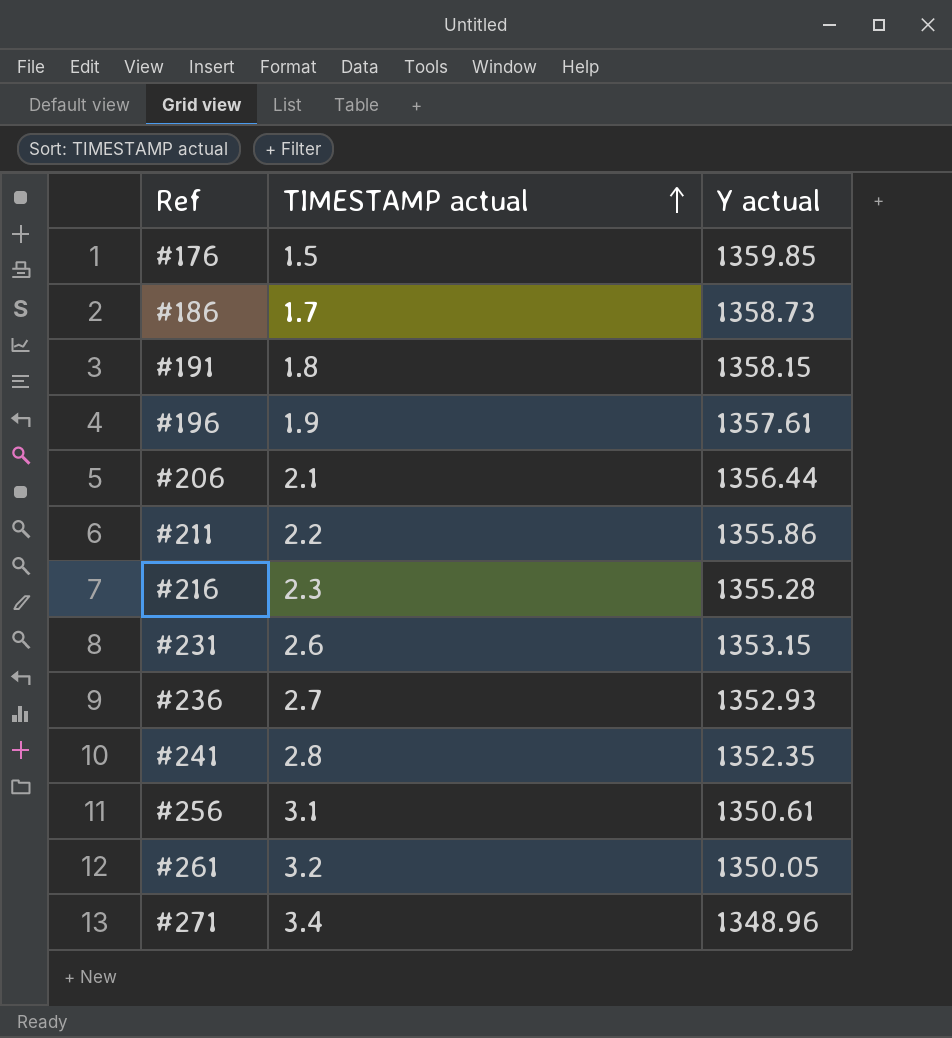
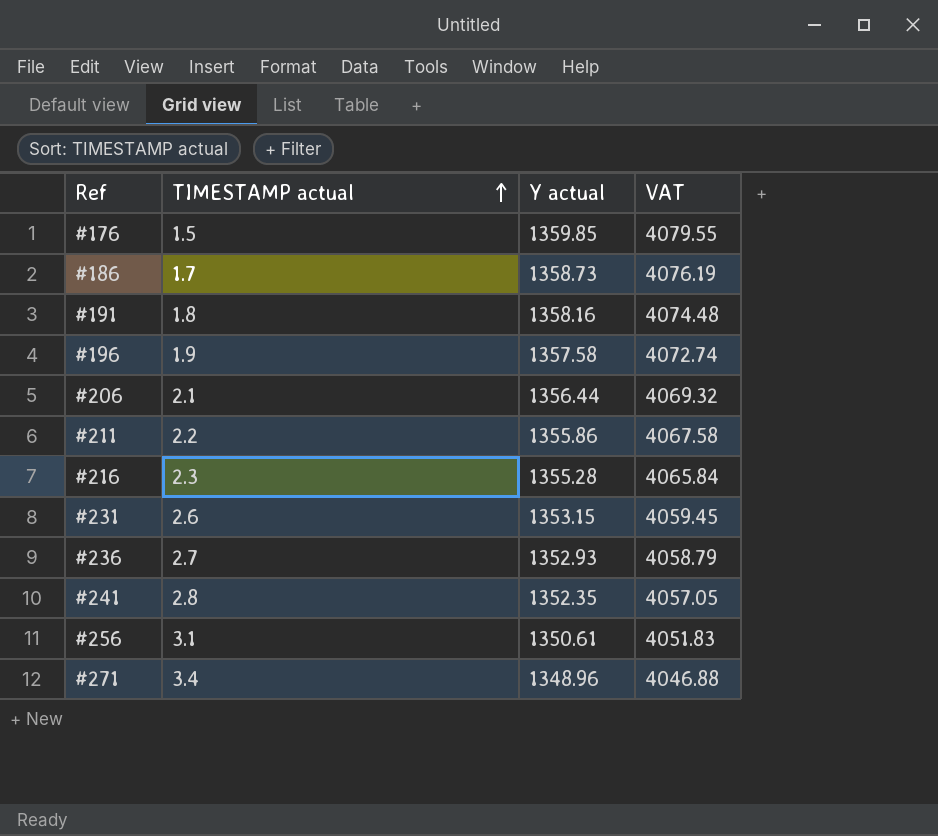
column VAT | formula: none -> [Y actual] * 3
row #261: 3.2 | 1350.05 -> none
#191 | Y actual: 1358.15 -> 1358.16
#196 | Y actual: 1357.61 -> 1357.58

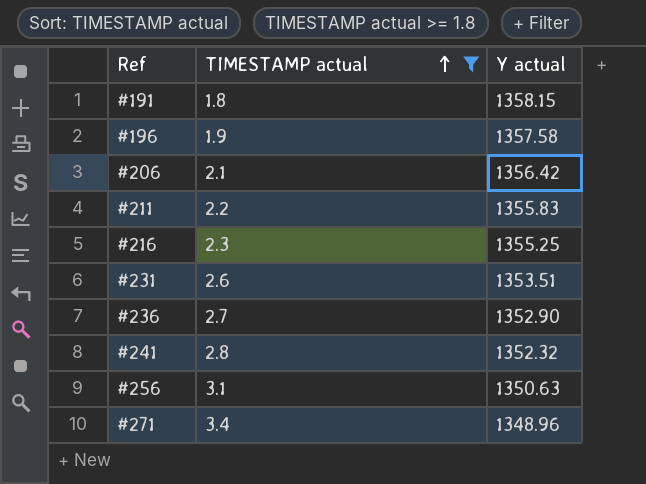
filter: none -> TIMESTAMP actual >= 1.8
column VAT | formula: [Y actual] * 3 -> none
#191 | Y actual: 1358.16 -> 1358.15
#206 | Y actual: 1356.44 -> 1356.42
#211 | Y actual: 1355.86 -> 1355.83
#216 | Y actual: 1355.28 -> 1355.25
#231 | Y actual: 1353.15 -> 1353.51
#236 | Y actual: 1352.93 -> 1352.90
#241 | Y actual: 1352.35 -> 1352.32
#256 | Y actual: 1350.61 -> 1350.63

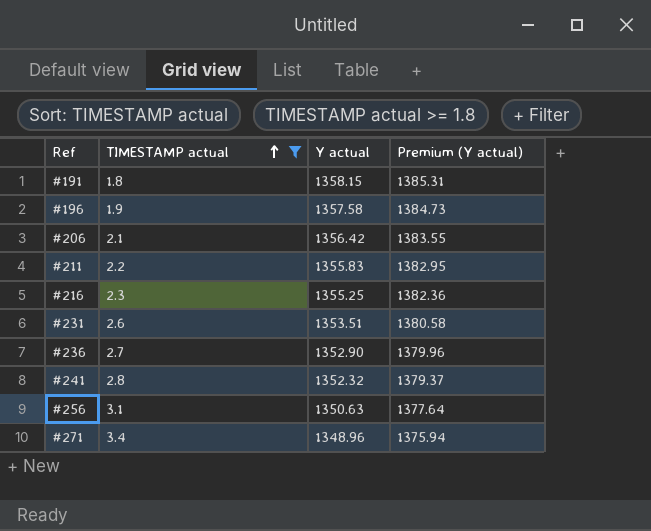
column Premium (Y actual) | formula: none -> [Y actual] * 1.02

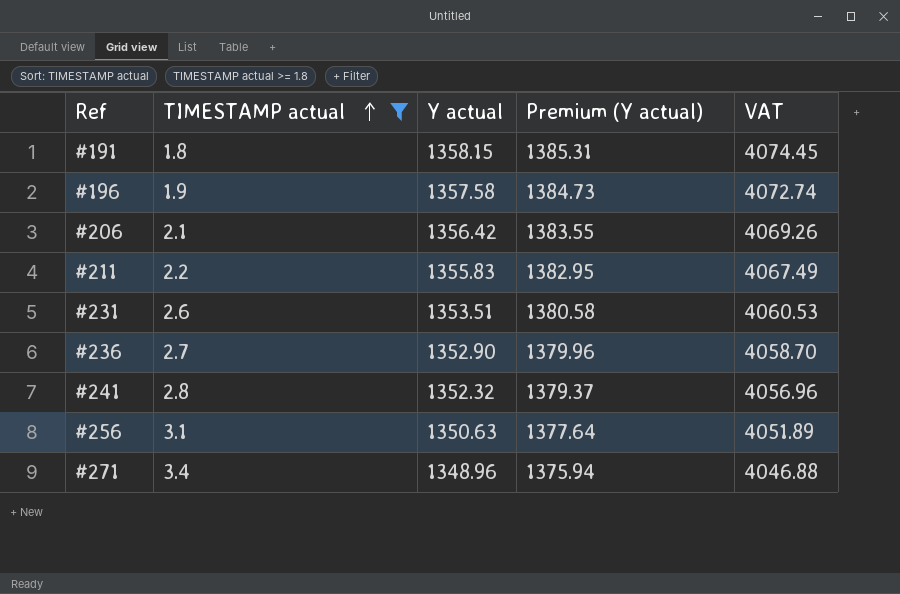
column VAT | formula: none -> [Y actual] * 3
row #216: 2.3 | 1355.25 | 1382.36 -> none

